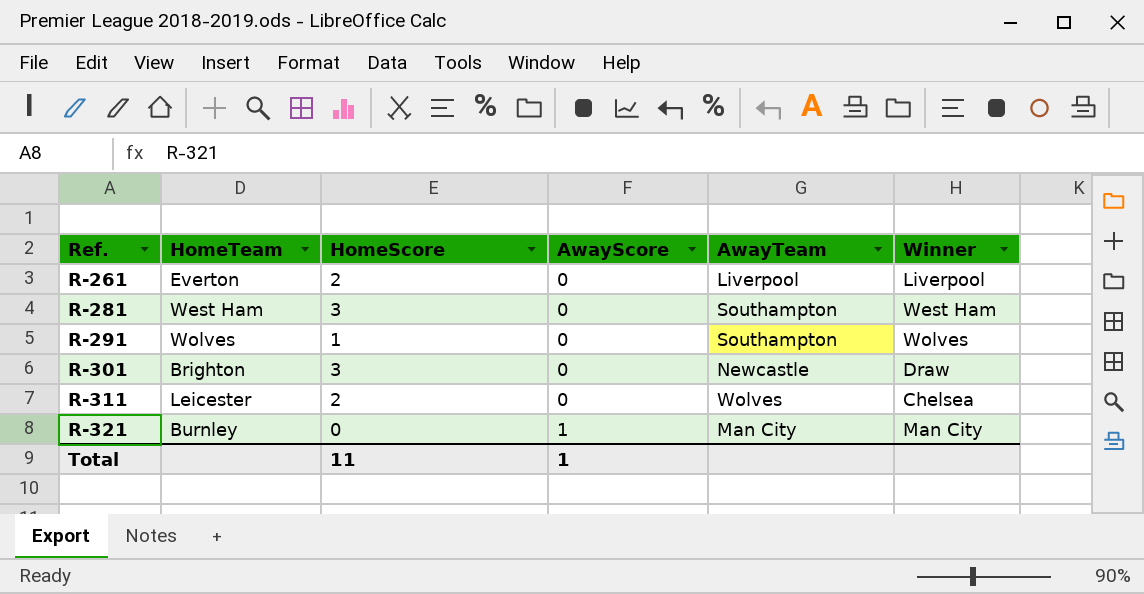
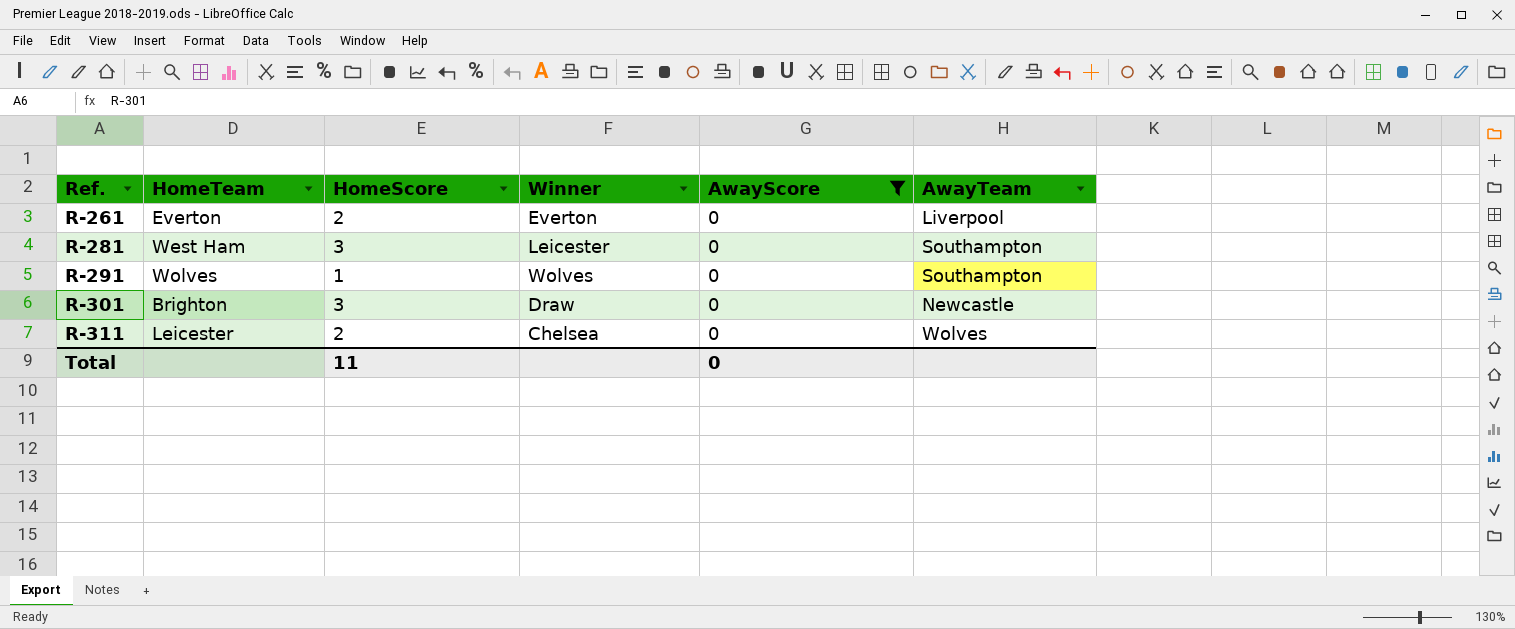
filter: none -> AwayScore = 0
column Winner | position: 6 -> 4
R-261 | Winner: Liverpool -> Everton
R-281 | Winner: West Ham -> Leicester
Total | AwayScore: 1 -> 0

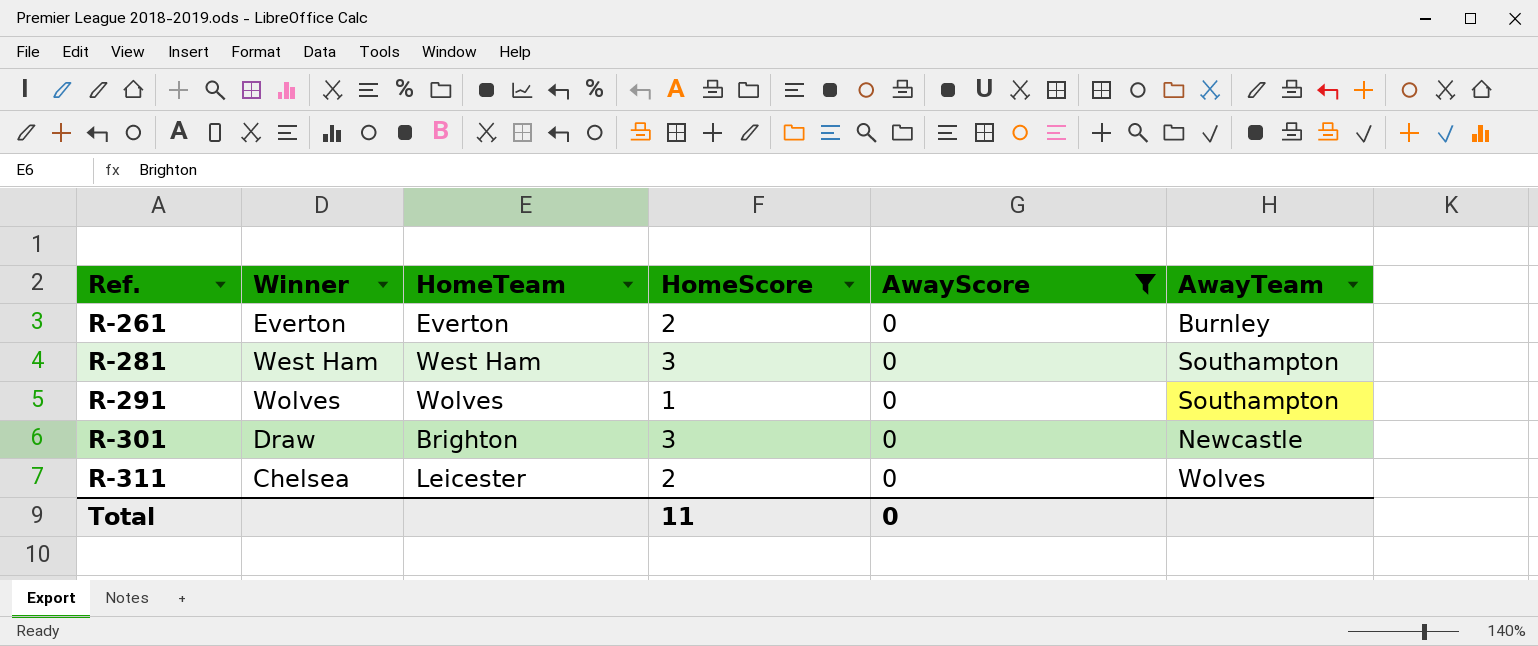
column Winner | position: 4 -> 2
R-261 | AwayTeam: Liverpool -> Burnley
R-281 | Winner: Leicester -> West Ham

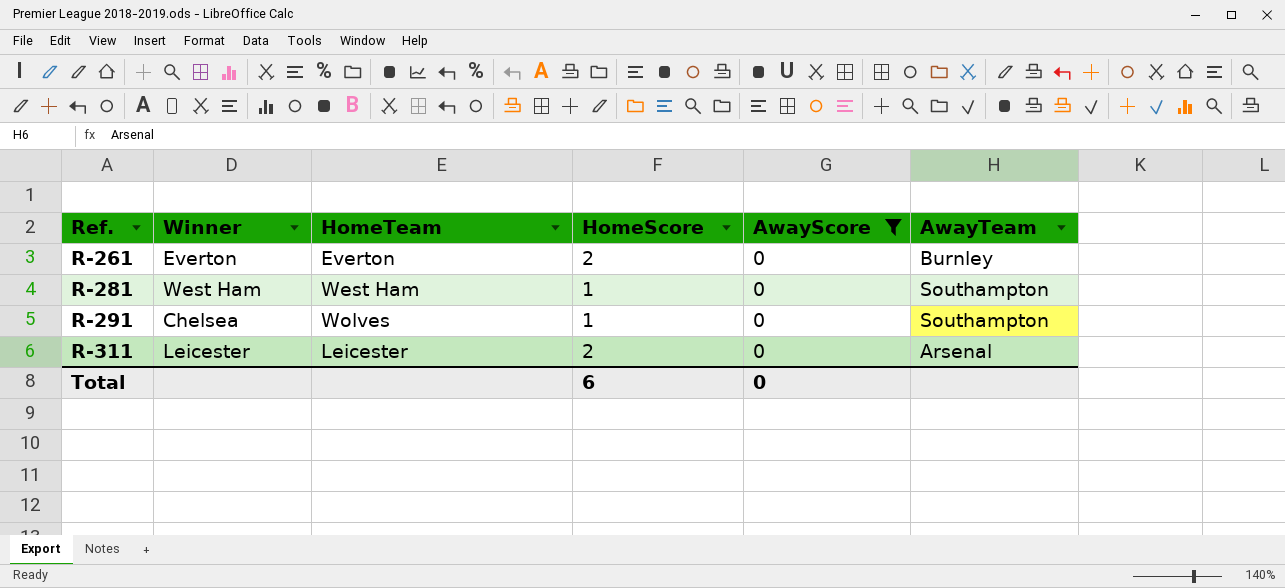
row R-301: Draw | Brighton | 3 | 0 | Newcastle -> none
R-281 | HomeScore: 3 -> 1
R-291 | Winner: Wolves -> Chelsea
R-311 | Winner: Chelsea -> Leicester
R-311 | AwayTeam: Wolves -> Arsenal
Total | HomeScore: 11 -> 6

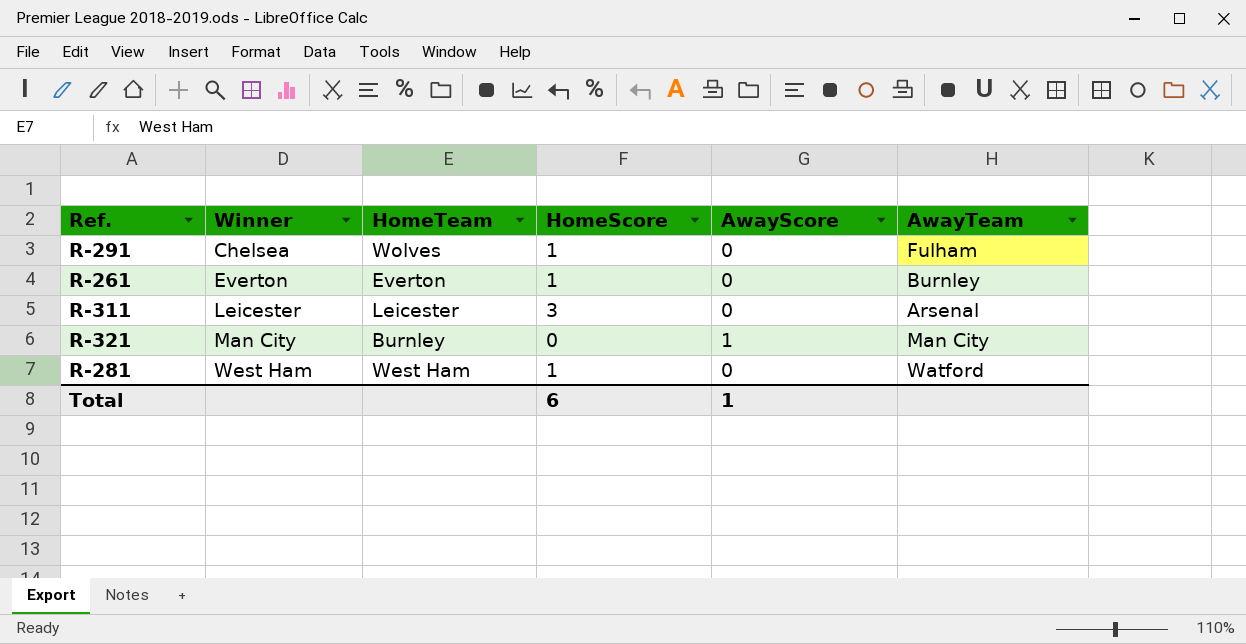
filter: AwayScore = 0 -> none
row order: Ref. ascending -> Winner ascending
R-291 | AwayTeam: Southampton -> Fulham
R-261 | HomeScore: 2 -> 1
R-311 | HomeScore: 2 -> 3
R-281 | AwayTeam: Southampton -> Watford
Total | AwayScore: 0 -> 1

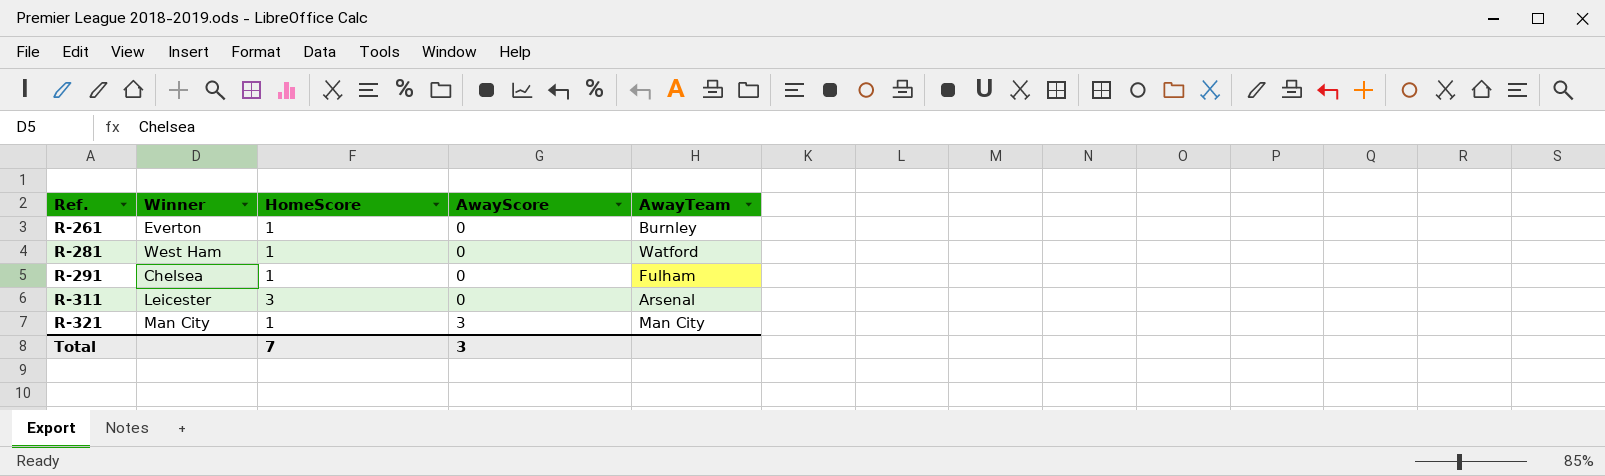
row order: Winner ascending -> Ref. ascending
column HomeTeam | position: 3 -> none
R-321 | HomeScore: 0 -> 1
R-321 | AwayScore: 1 -> 3
Total | HomeScore: 6 -> 7
Total | AwayScore: 1 -> 3

